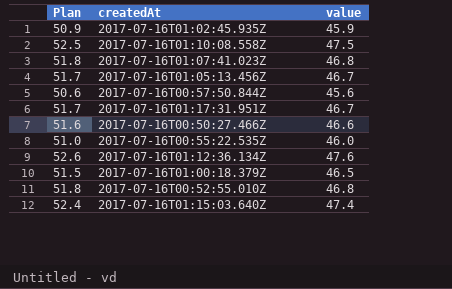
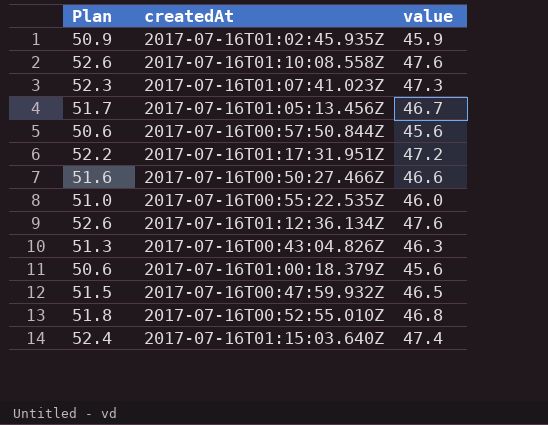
2017-07-16T01:10:08.558Z | Plan: 52.5 -> 52.6
2017-07-16T01:10:08.558Z | value: 47.5 -> 47.6
2017-07-16T01:07:41.023Z | Plan: 51.8 -> 52.3
2017-07-16T01:07:41.023Z | value: 46.8 -> 47.3
2017-07-16T01:17:31.951Z | Plan: 51.7 -> 52.2
2017-07-16T01:17:31.951Z | value: 46.7 -> 47.2
row 2017-07-16T00:43:04.826Z: none -> 51.3 | 46.3
2017-07-16T01:00:18.379Z | Plan: 51.5 -> 50.6
2017-07-16T01:00:18.379Z | value: 46.5 -> 45.6
row 2017-07-16T00:47:59.932Z: none -> 51.5 | 46.5

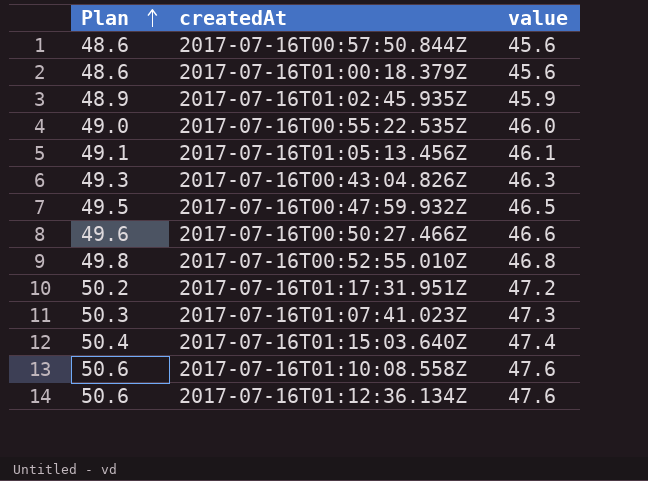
row order: none -> Plan ascending
column Plan | formula: [value] + 5 -> [value] + 3
2017-07-16T01:05:13.456Z | value: 46.7 -> 46.1

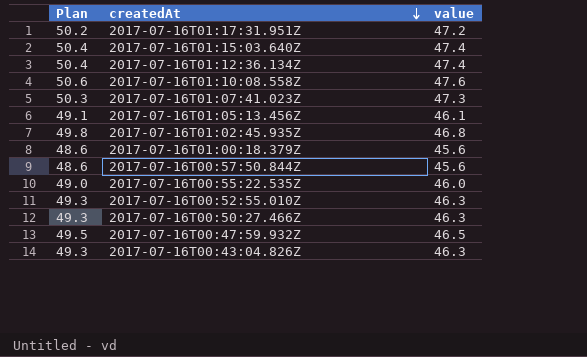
row order: Plan ascending -> createdAt descending
2017-07-16T01:12:36.134Z | Plan: 50.6 -> 50.4
2017-07-16T01:12:36.134Z | value: 47.6 -> 47.4
2017-07-16T01:02:45.935Z | Plan: 48.9 -> 49.8
2017-07-16T01:02:45.935Z | value: 45.9 -> 46.8
2017-07-16T00:52:55.010Z | Plan: 49.8 -> 49.3
2017-07-16T00:52:55.010Z | value: 46.8 -> 46.3
2017-07-16T00:50:27.466Z | Plan: 49.6 -> 49.3
2017-07-16T00:50:27.466Z | value: 46.6 -> 46.3

